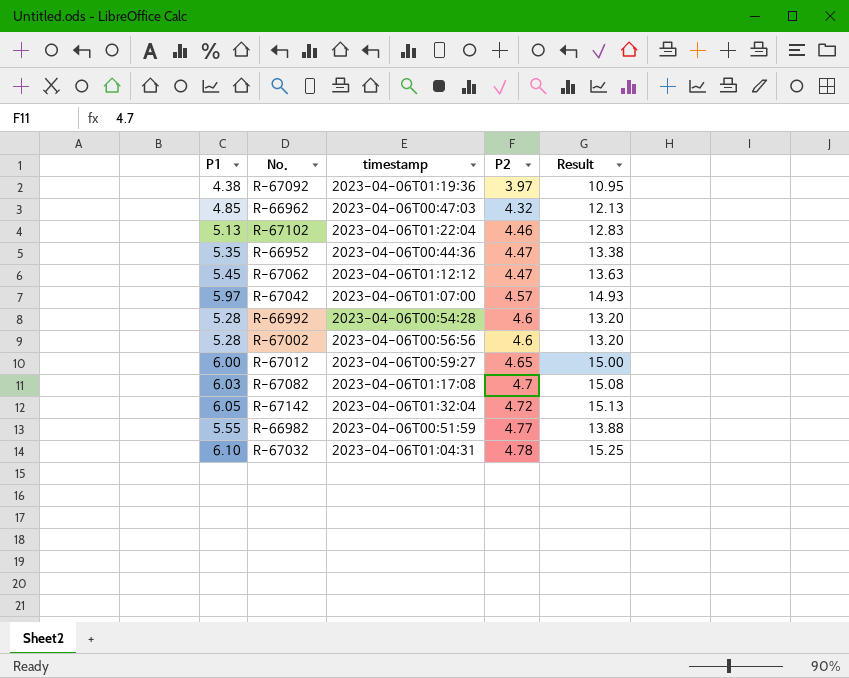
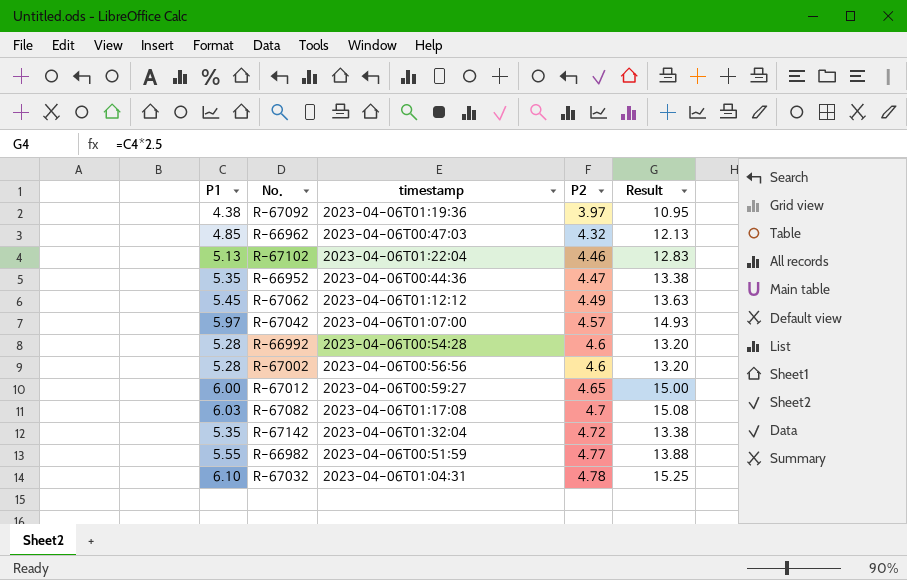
R-67062 | P2: 4.47 -> 4.49
R-67142 | P1: 6.05 -> 5.35
R-67142 | Result: 15.13 -> 13.38

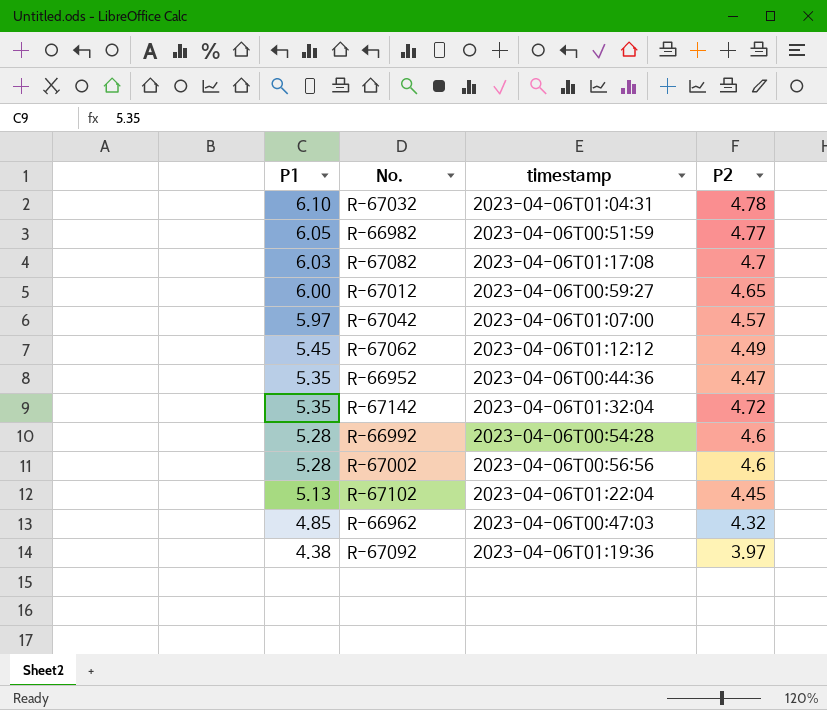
row order: P2 ascending -> P1 descending
column Result | formula: [P1] * 2.5 -> none
R-66982 | P1: 5.55 -> 6.05
R-67102 | P2: 4.46 -> 4.45

